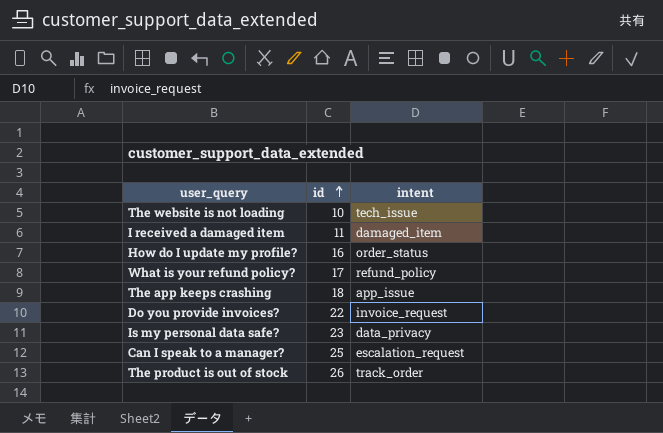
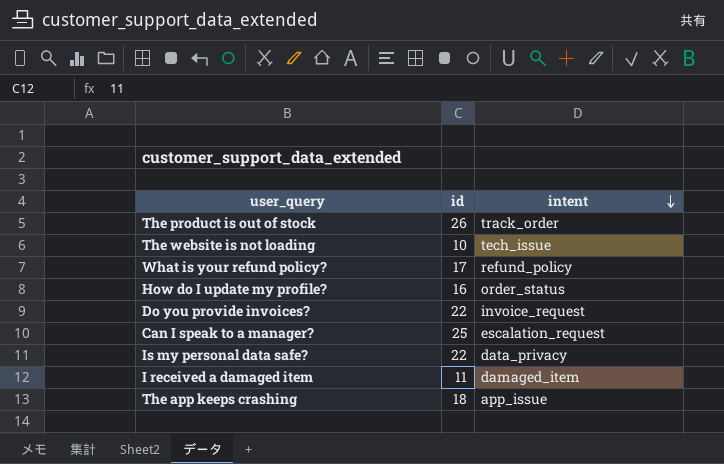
row order: id ascending -> intent descending
Is my personal data safe? | id: 23 -> 22

